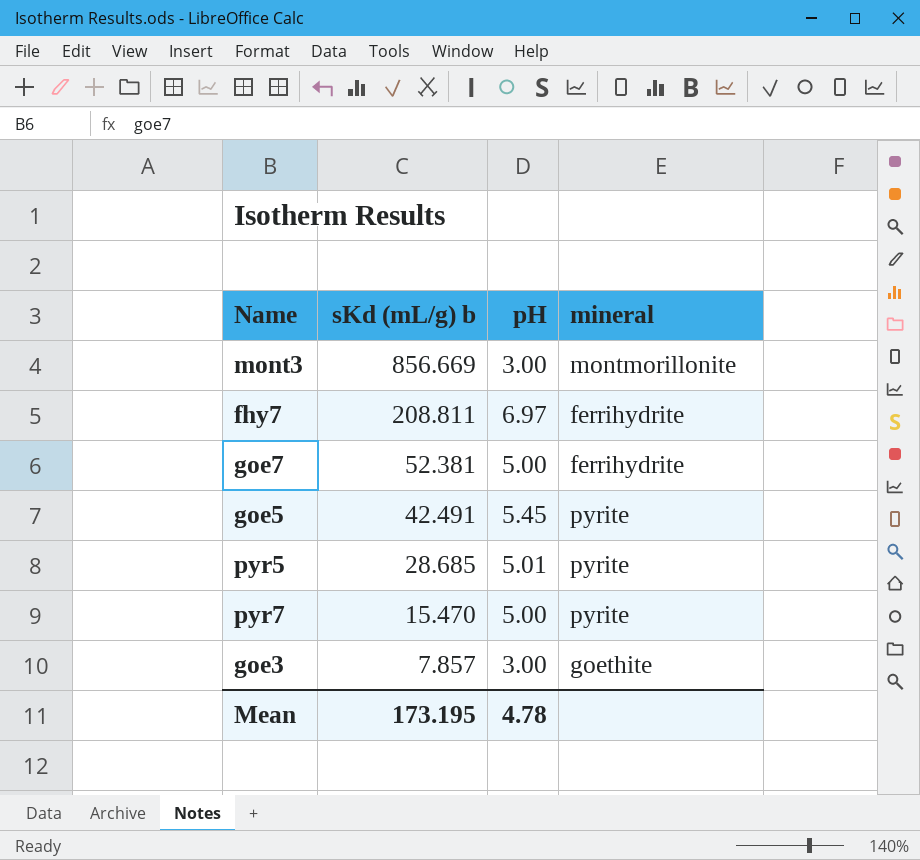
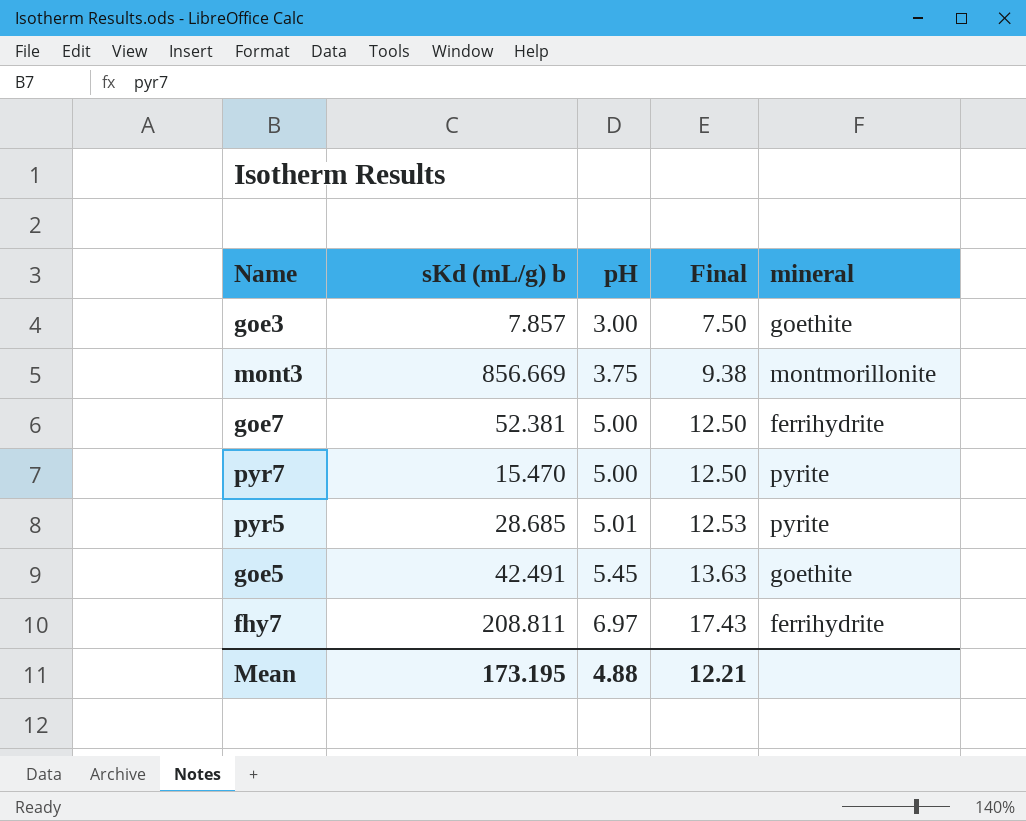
row order: sKd (mL/g) b descending -> pH ascending
column Final | formula: none -> [pH] * 2.5
mont3 | pH: 3.00 -> 3.75
goe5 | mineral: pyrite -> goethite
Mean | pH: 4.78 -> 4.88

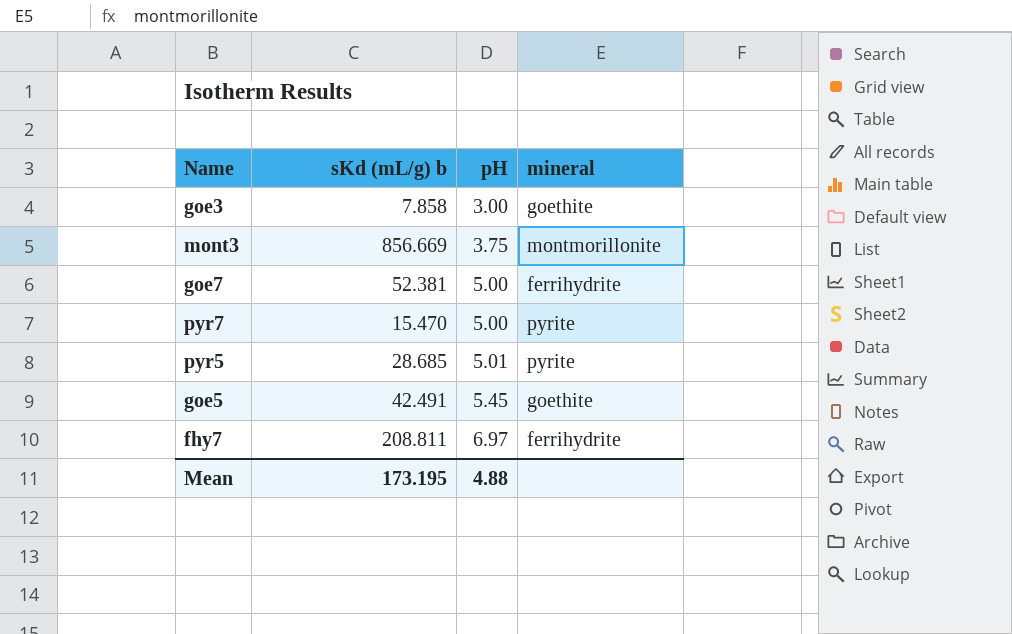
column Final | formula: [pH] * 2.5 -> none
goe3 | sKd (mL/g) b: 7.857 -> 7.858

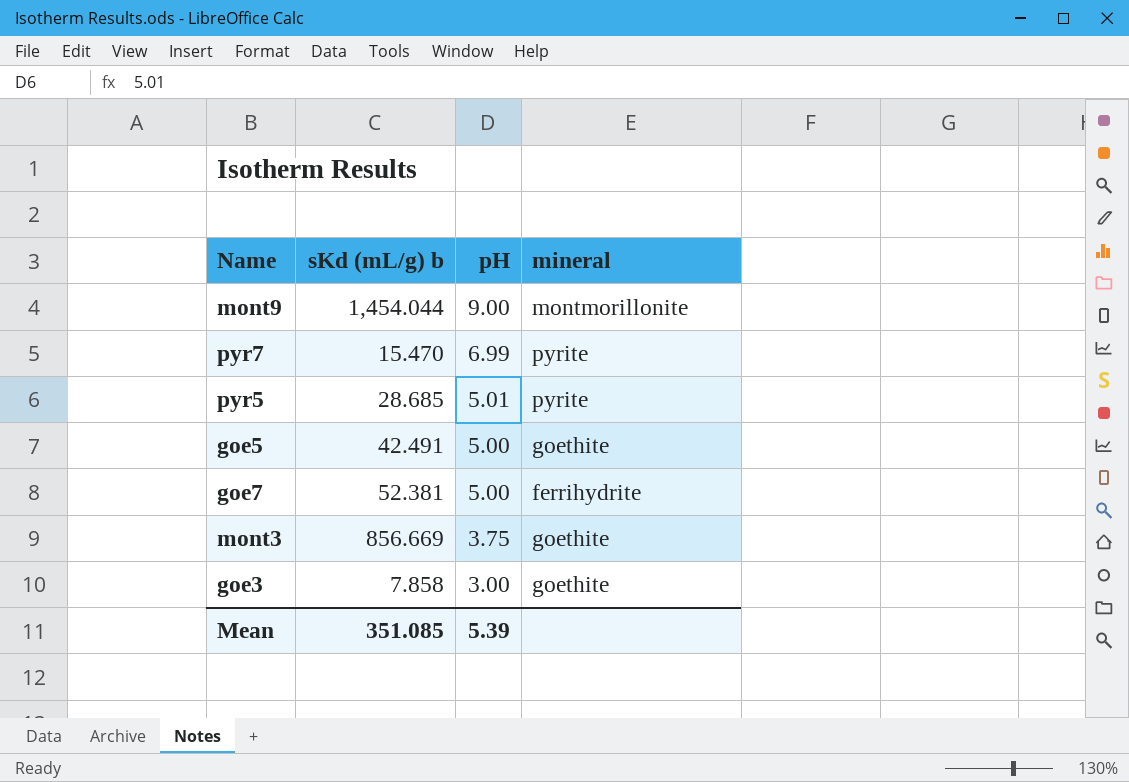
row order: pH ascending -> pH descending
row fhy7: 208.811 | 6.97 | ferrihydrite -> none
row mont9: none -> 1,454.044 | 9.00 | montmorillonite
pyr7 | pH: 5.00 -> 6.99
goe5 | pH: 5.45 -> 5.00
mont3 | mineral: montmorillonite -> goethite
Mean | sKd (mL/g) b: 173.195 -> 351.085
Mean | pH: 4.88 -> 5.39

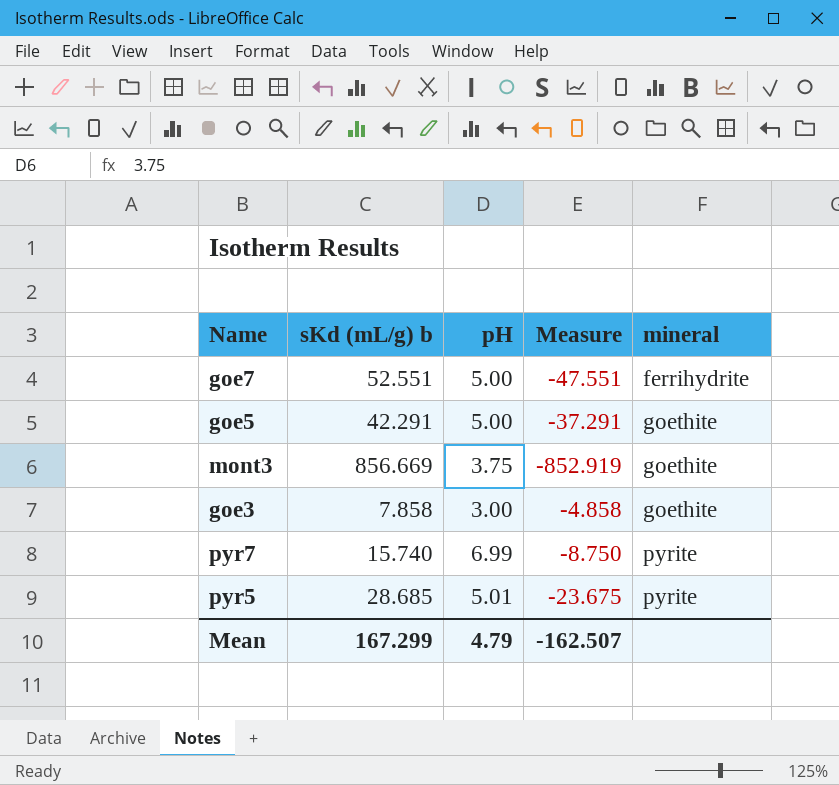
row order: pH descending -> mineral ascending
column Measure | formula: none -> [pH] - [sKd (mL/g) b]
row mont9: 1,454.044 | 9.00 | montmorillonite -> none
goe7 | sKd (mL/g) b: 52.381 -> 52.551
goe5 | sKd (mL/g) b: 42.491 -> 42.291
pyr7 | sKd (mL/g) b: 15.470 -> 15.740
Mean | sKd (mL/g) b: 351.085 -> 167.299
Mean | pH: 5.39 -> 4.79

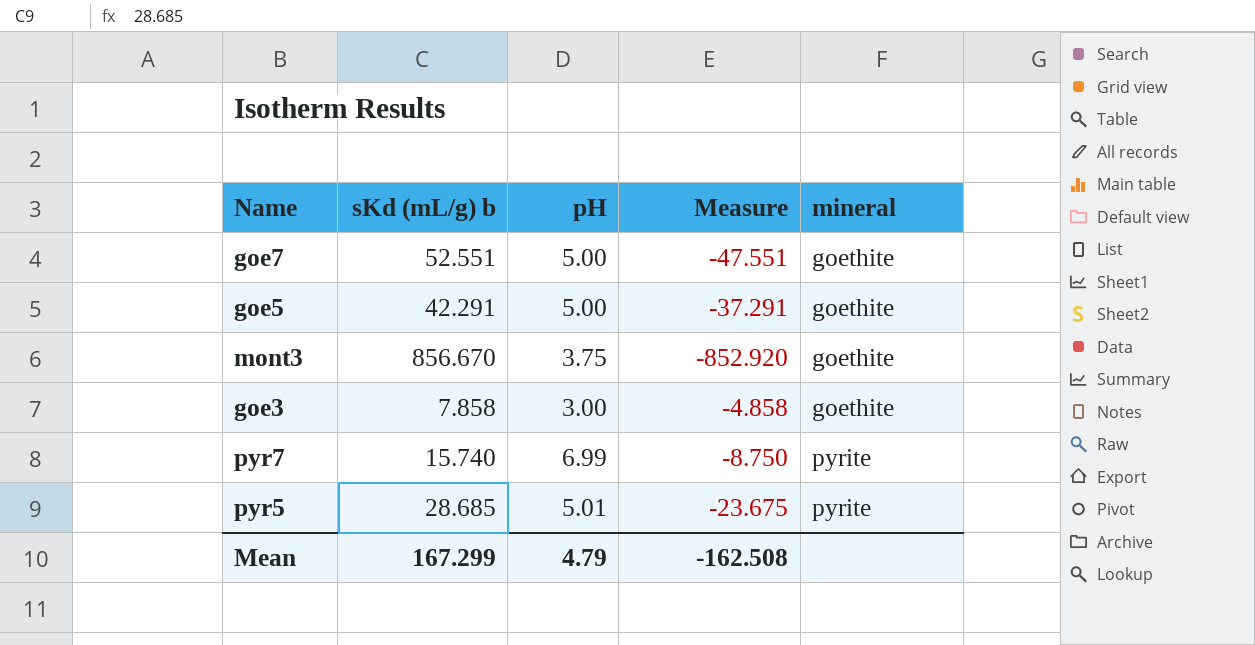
goe7 | mineral: ferrihydrite -> goethite
mont3 | sKd (mL/g) b: 856.669 -> 856.670
mont3 | Measure: -852.919 -> -852.920
Mean | Measure: -162.507 -> -162.508

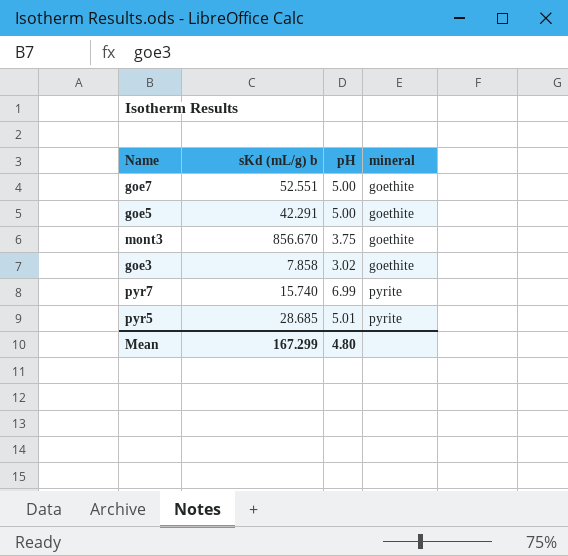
column Measure | formula: [pH] - [sKd (mL/g) b] -> none
goe3 | pH: 3.00 -> 3.02
Mean | pH: 4.79 -> 4.80

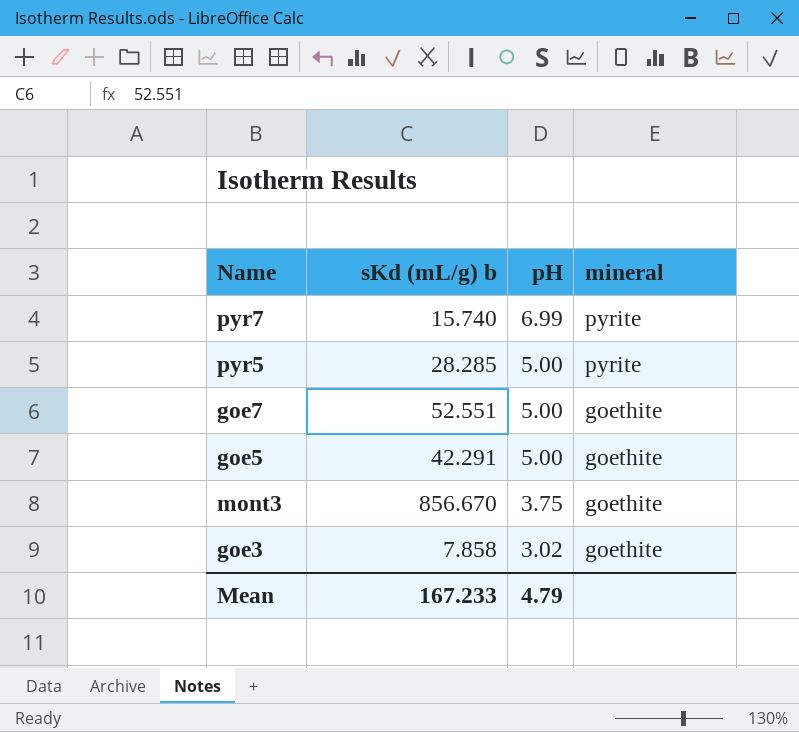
row order: mineral ascending -> pH descending
pyr5 | sKd (mL/g) b: 28.685 -> 28.285
pyr5 | pH: 5.01 -> 5.00
Mean | sKd (mL/g) b: 167.299 -> 167.233
Mean | pH: 4.80 -> 4.79

